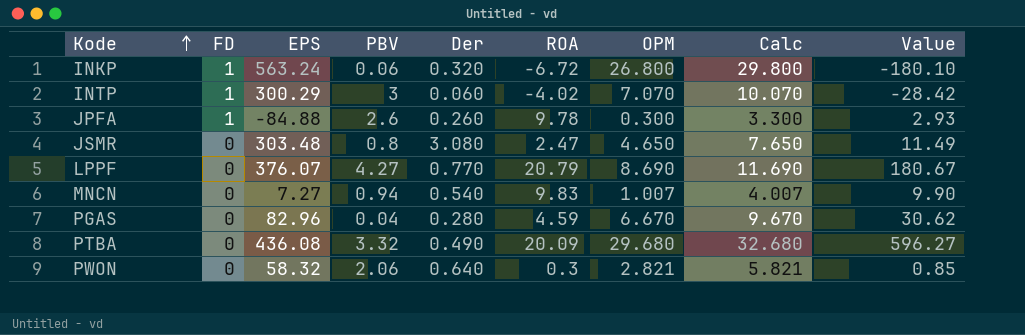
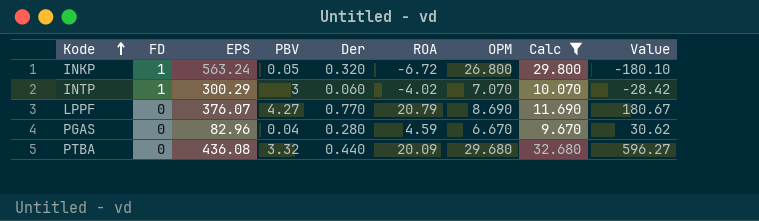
filter: none -> Calc >= 9.670
INKP | PBV: 0.06 -> 0.05
PTBA | Der: 0.490 -> 0.440

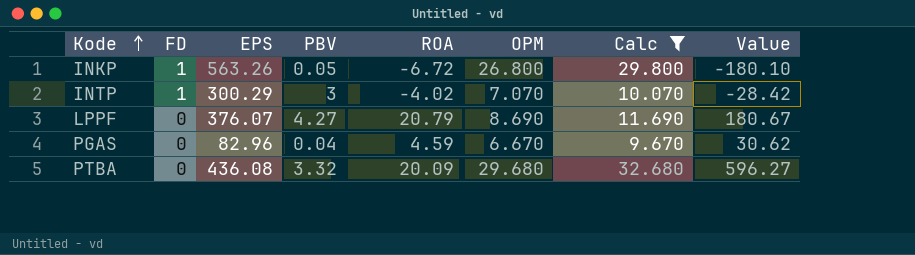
column Der | position: 5 -> none
INKP | EPS: 563.24 -> 563.26

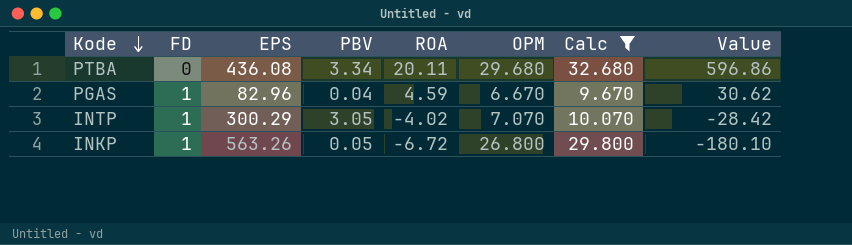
row order: Kode ascending -> Kode descending
row LPPF: 0 | 376.07 | 4.27 | 20.79 | 8.690 | 11.690 | 180.67 -> none
PTBA | PBV: 3.32 -> 3.34
PTBA | ROA: 20.09 -> 20.11
PTBA | Value: 596.27 -> 596.86
PGAS | FD: 0 -> 1
INTP | PBV: 3 -> 3.05

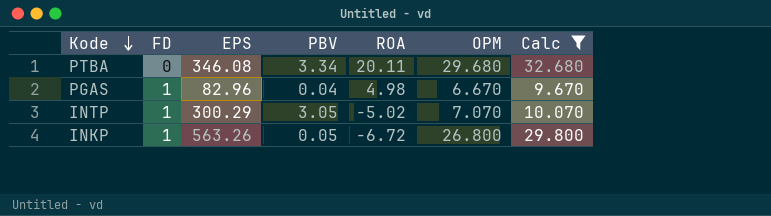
column Value | formula: [ROA] * [OPM] -> none
PTBA | EPS: 436.08 -> 346.08
PGAS | ROA: 4.59 -> 4.98
INTP | ROA: -4.02 -> -5.02

